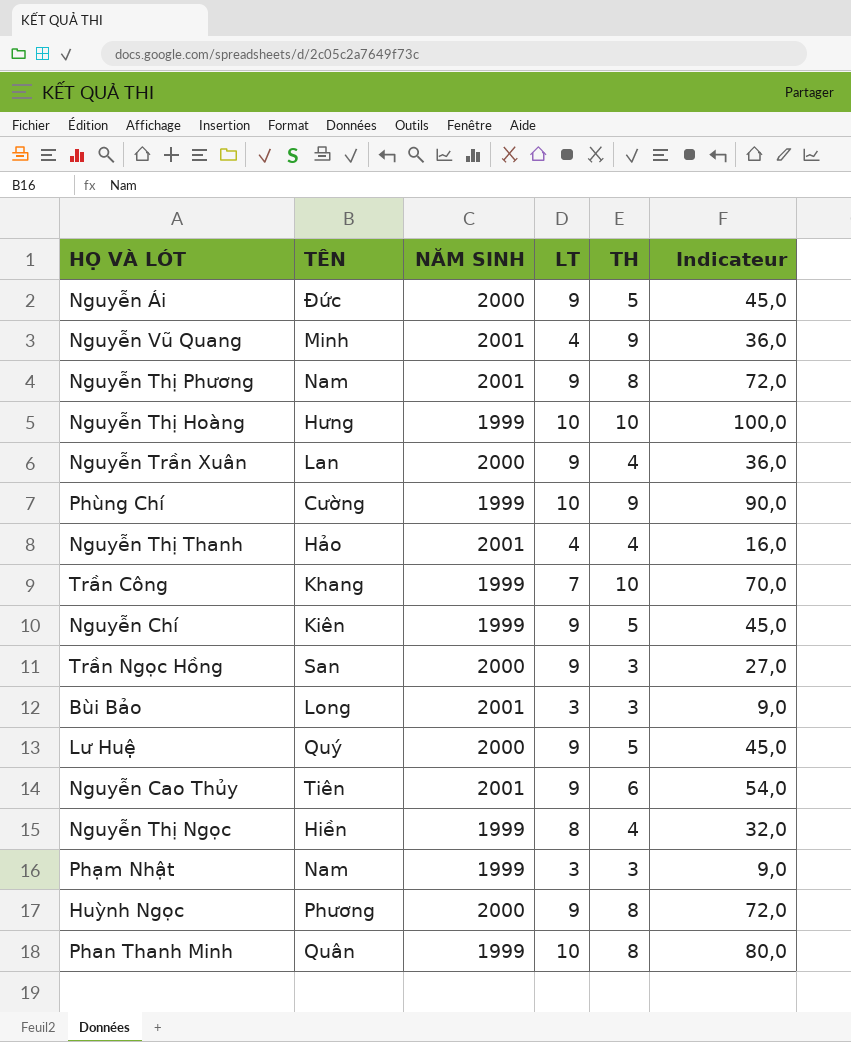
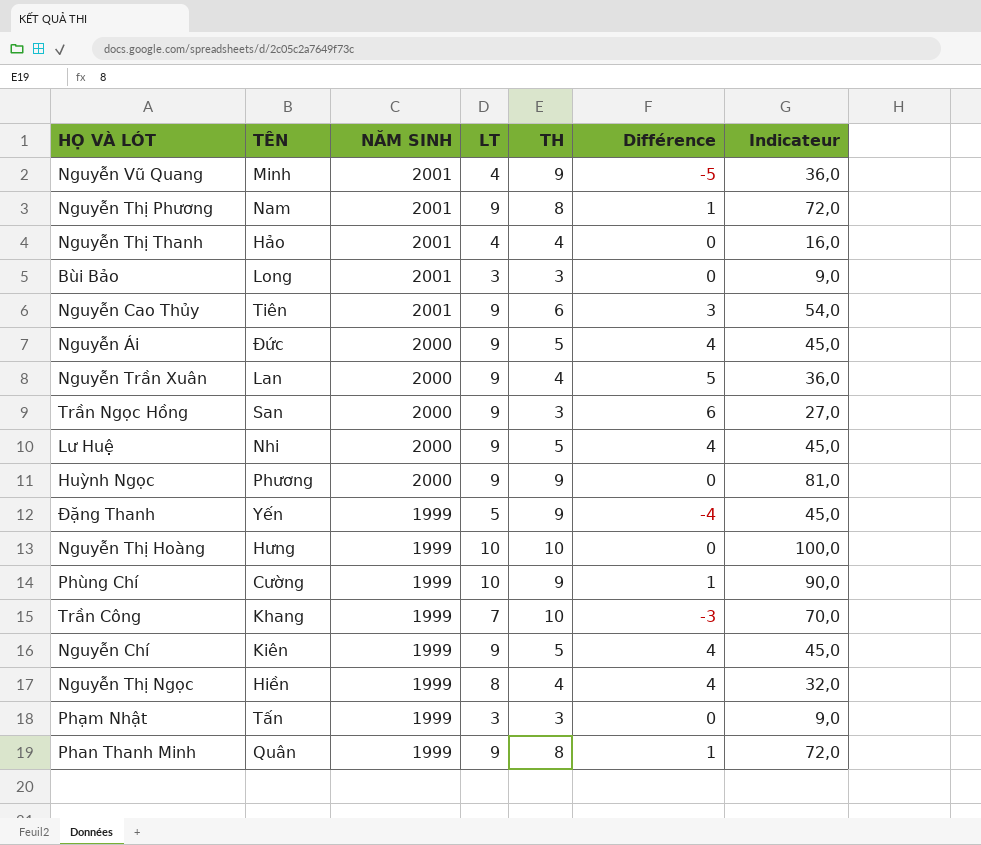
row order: none -> NĂM SINH descending
column Différence | formula: none -> [LT] - [TH]
Lư Huệ | TÊN: Quý -> Nhi
Huỳnh Ngọc | TH: 8 -> 9
Huỳnh Ngọc | Indicateur: 72,0 -> 81,0
row Đặng Thanh: none -> Yến | 1999 | 5 | 9 | -4 | 45,0
Phạm Nhật | TÊN: Nam -> Tấn
Phan Thanh Minh | LT: 10 -> 9
Phan Thanh Minh | Indicateur: 80,0 -> 72,0

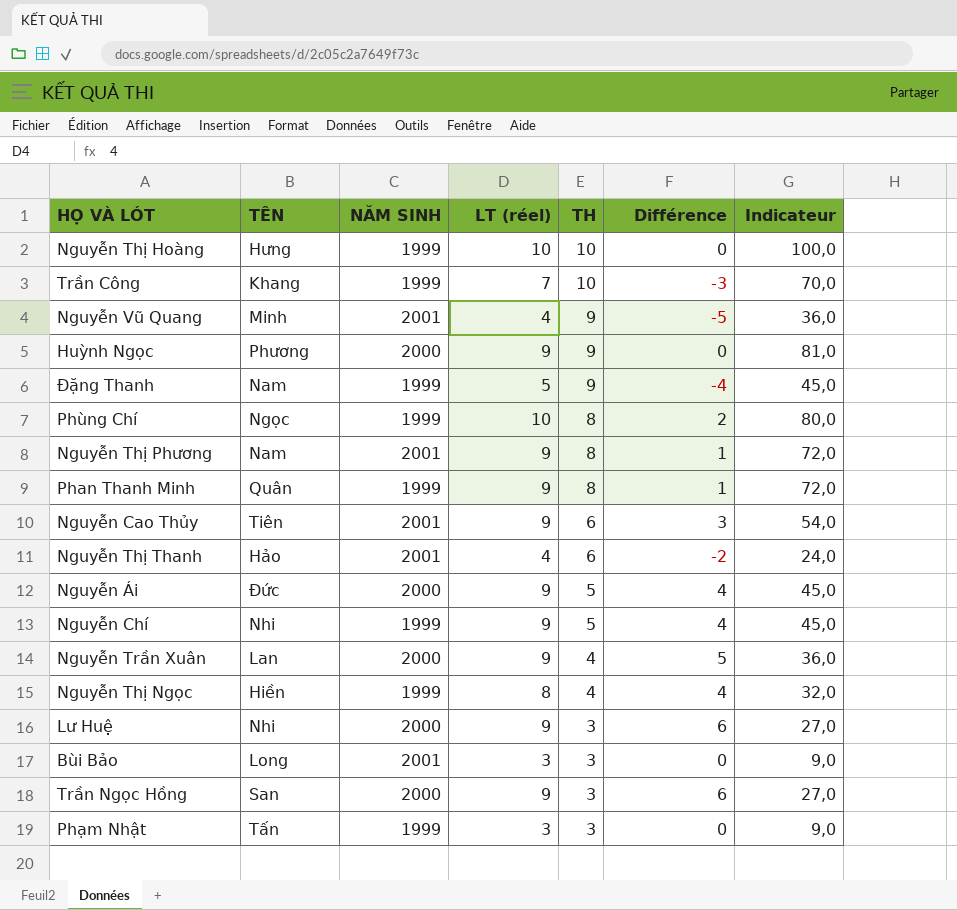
row order: NĂM SINH descending -> TH descending
column name: LT -> LT (réel)
Đặng Thanh | TÊN: Yến -> Nam
Phùng Chí | TÊN: Cường -> Ngọc
Phùng Chí | TH: 9 -> 8
Phùng Chí | Différence: 1 -> 2
Phùng Chí | Indicateur: 90,0 -> 80,0
Nguyễn Thị Thanh | TH: 4 -> 6
Nguyễn Thị Thanh | Différence: 0 -> -2
Nguyễn Thị Thanh | Indicateur: 16,0 -> 24,0
Nguyễn Chí | TÊN: Kiên -> Nhi
Lư Huệ | TH: 5 -> 3
Lư Huệ | Différence: 4 -> 6
Lư Huệ | Indicateur: 45,0 -> 27,0

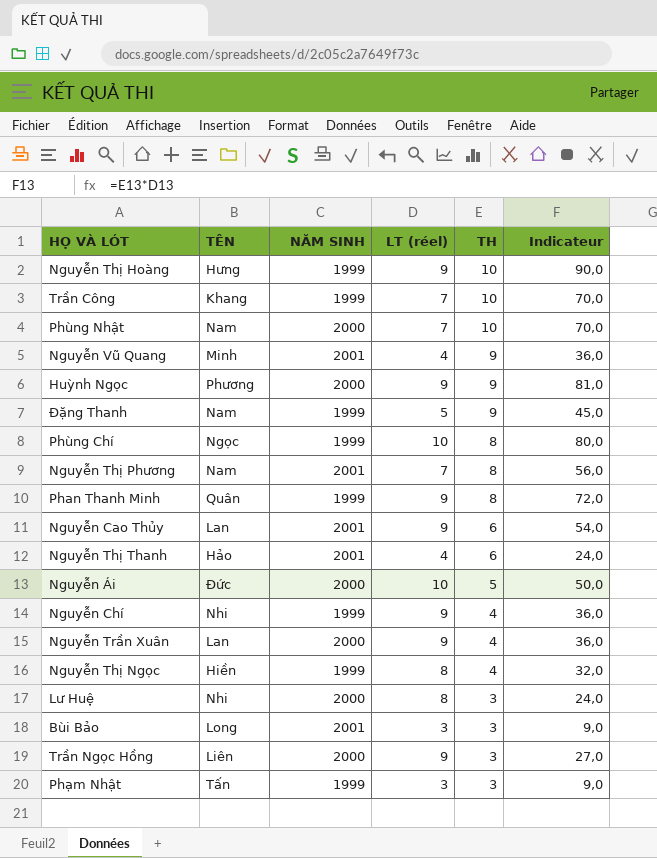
column Différence | formula: [LT (réel)] - [TH] -> none
Nguyễn Thị Hoàng | LT (réel): 10 -> 9
Nguyễn Thị Hoàng | Indicateur: 100,0 -> 90,0
row Phùng Nhật: none -> Nam | 2000 | 7 | 10 | 70,0
Nguyễn Thị Phương | LT (réel): 9 -> 7
Nguyễn Thị Phương | Indicateur: 72,0 -> 56,0
Nguyễn Cao Thủy | TÊN: Tiên -> Lan
Nguyễn Ái | LT (réel): 9 -> 10
Nguyễn Ái | Indicateur: 45,0 -> 50,0
Nguyễn Chí | TH: 5 -> 4
Nguyễn Chí | Indicateur: 45,0 -> 36,0
Lư Huệ | LT (réel): 9 -> 8
Lư Huệ | Indicateur: 27,0 -> 24,0
Trần Ngọc Hồng | TÊN: San -> Liên

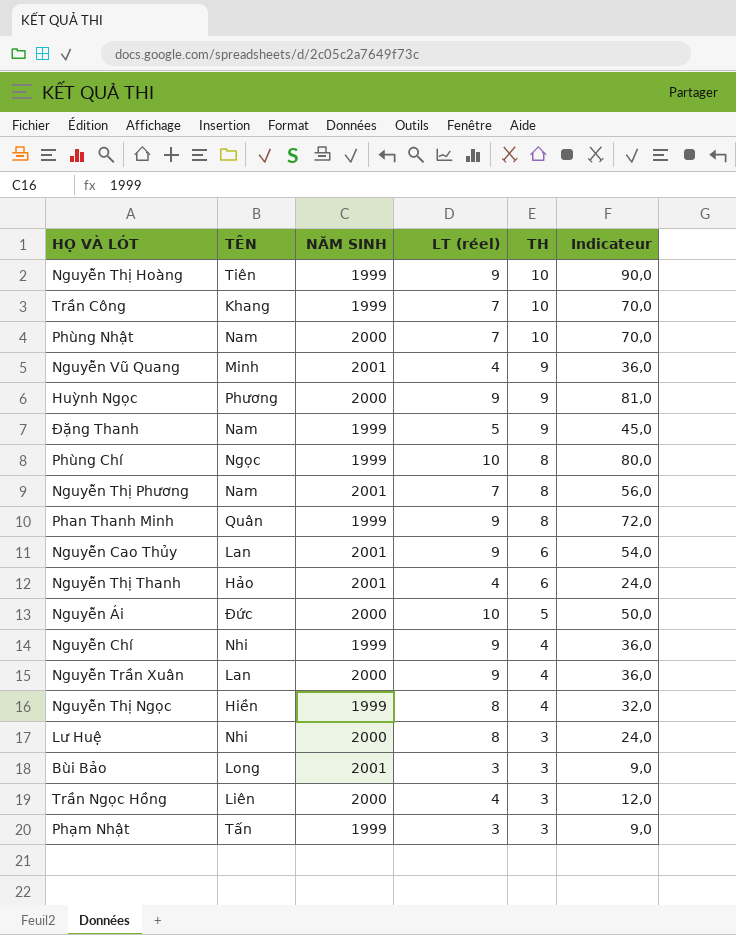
Nguyễn Thị Hoàng | TÊN: Hưng -> Tiên
Trần Ngọc Hồng | LT (réel): 9 -> 4
Trần Ngọc Hồng | Indicateur: 27,0 -> 12,0

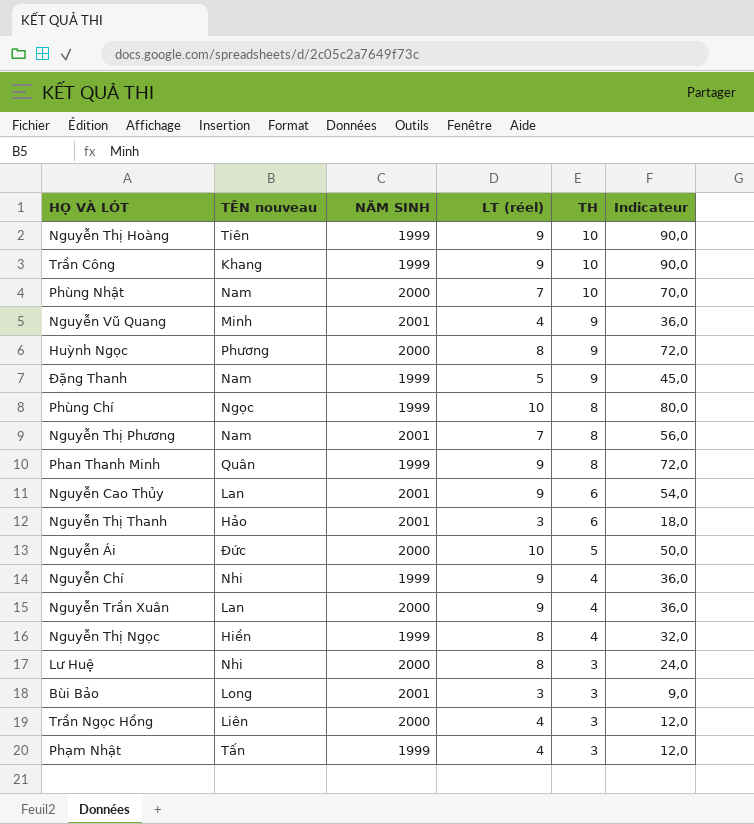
column name: TÊN -> TÊN nouveau
Trần Công | LT (réel): 7 -> 9
Trần Công | Indicateur: 70,0 -> 90,0
Huỳnh Ngọc | LT (réel): 9 -> 8
Huỳnh Ngọc | Indicateur: 81,0 -> 72,0
Nguyễn Thị Thanh | LT (réel): 4 -> 3
Nguyễn Thị Thanh | Indicateur: 24,0 -> 18,0
Phạm Nhật | LT (réel): 3 -> 4
Phạm Nhật | Indicateur: 9,0 -> 12,0

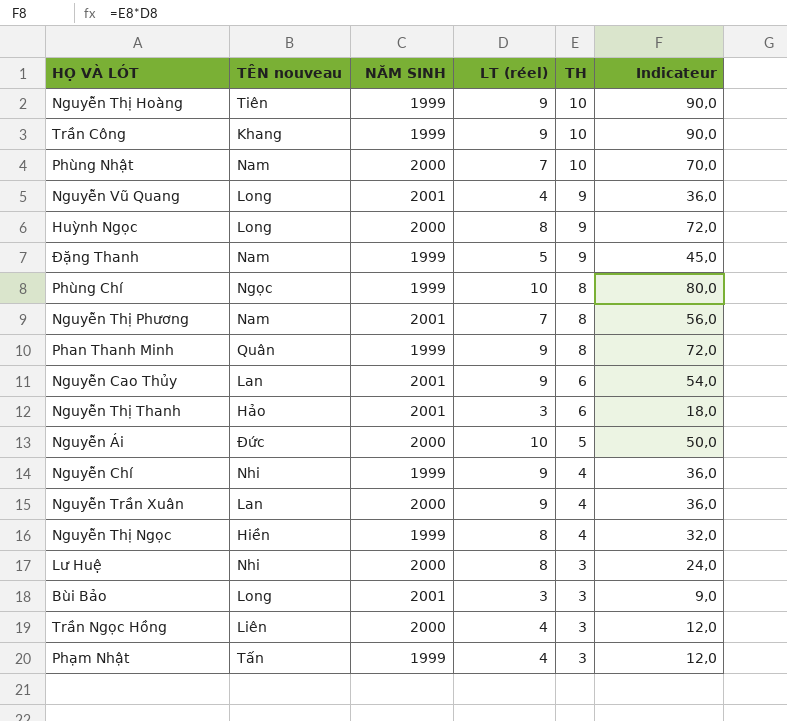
Nguyễn Vũ Quang | TÊN nouveau: Minh -> Long
Huỳnh Ngọc | TÊN nouveau: Phương -> Long

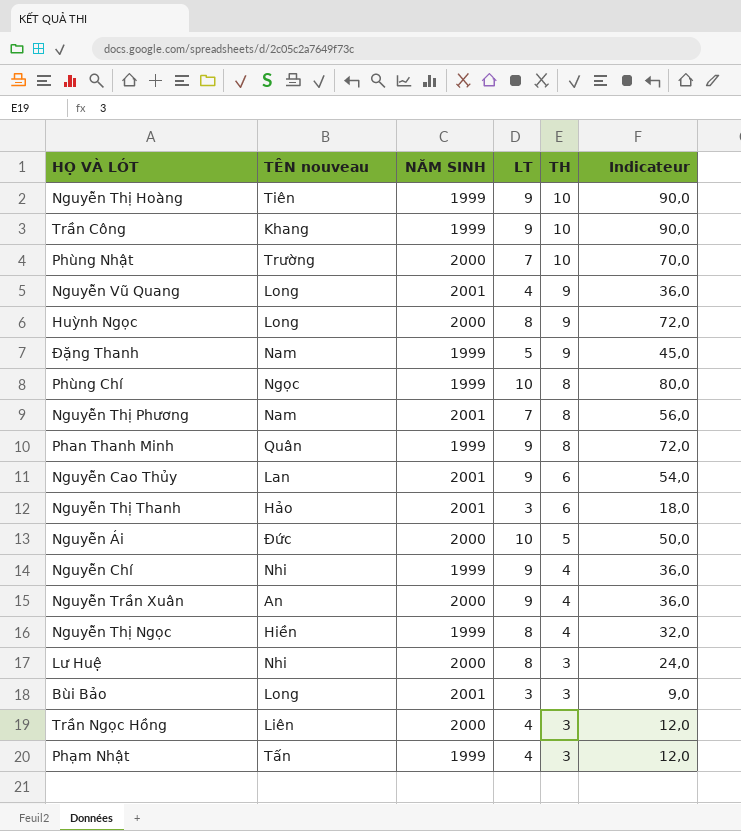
column name: LT (réel) -> LT
Phùng Nhật | TÊN nouveau: Nam -> Trường
Nguyễn Trần Xuân | TÊN nouveau: Lan -> An

